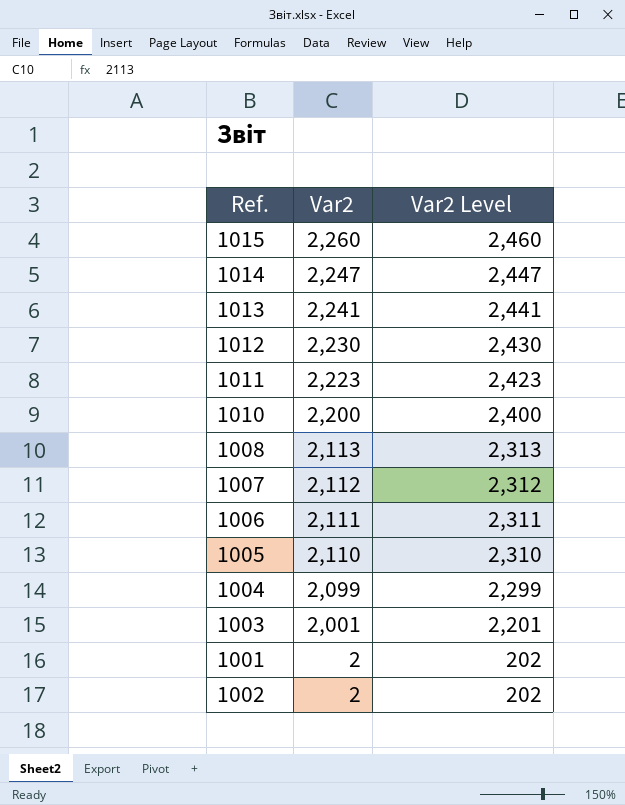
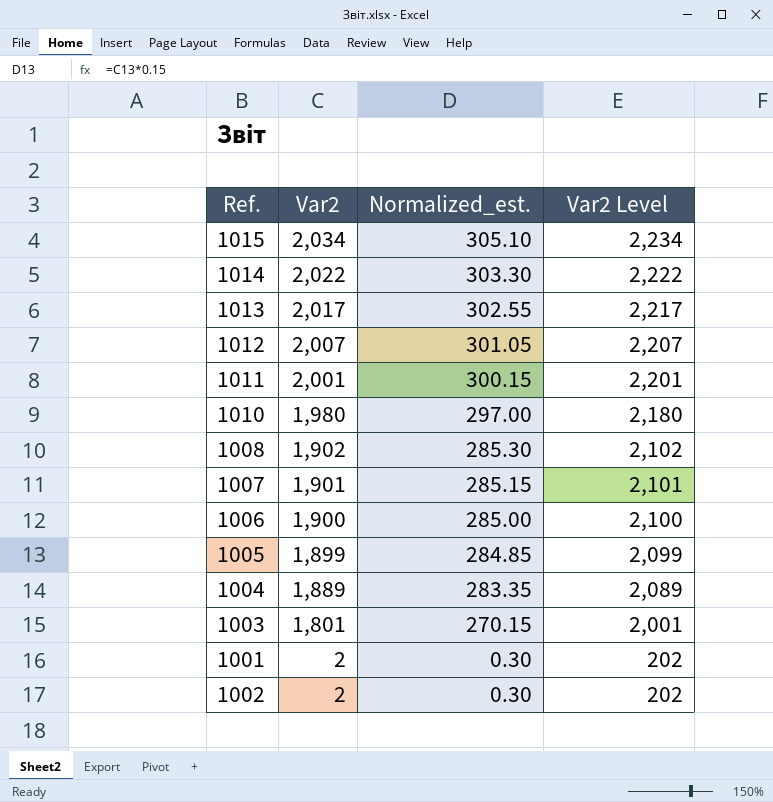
column Normalized_est. | formula: none -> [Var2] * 0.15
1015 | Var2: 2,260 -> 2,034
1015 | Var2 Level: 2,460 -> 2,234
1014 | Var2: 2,247 -> 2,022
1014 | Var2 Level: 2,447 -> 2,222
1013 | Var2: 2,241 -> 2,017
1013 | Var2 Level: 2,441 -> 2,217
1012 | Var2: 2,230 -> 2,007
1012 | Var2 Level: 2,430 -> 2,207
1011 | Var2: 2,223 -> 2,001
1011 | Var2 Level: 2,423 -> 2,201
1010 | Var2: 2,200 -> 1,980
1010 | Var2 Level: 2,400 -> 2,180
1008 | Var2: 2,113 -> 1,902
1008 | Var2 Level: 2,313 -> 2,102
1007 | Var2: 2,112 -> 1,901
1007 | Var2 Level: 2,312 -> 2,101
1006 | Var2: 2,111 -> 1,900
1006 | Var2 Level: 2,311 -> 2,100
1005 | Var2: 2,110 -> 1,899
1005 | Var2 Level: 2,310 -> 2,099
1004 | Var2: 2,099 -> 1,889
1004 | Var2 Level: 2,299 -> 2,089
1003 | Var2: 2,001 -> 1,801
1003 | Var2 Level: 2,201 -> 2,001

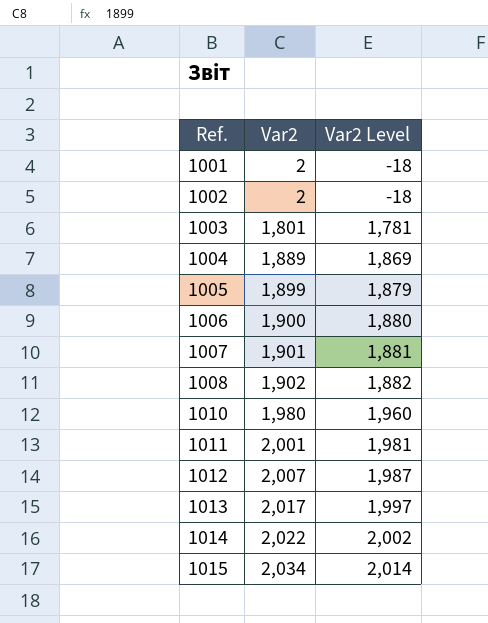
row order: Var2 descending -> Ref. ascending
column Normalized_est. | formula: [Var2] * 0.15 -> none
column Var2 Level | formula: [Var2] + 200 -> [Var2] - 20

